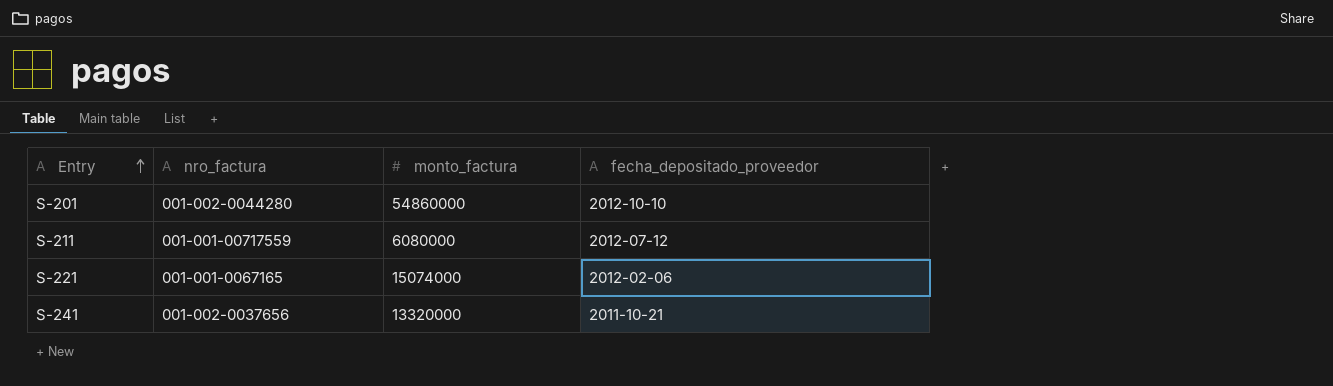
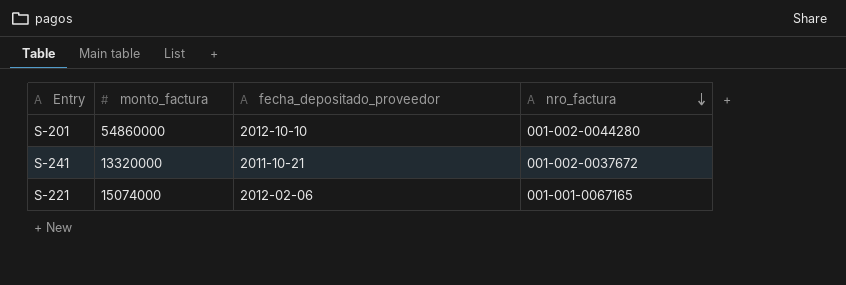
row order: Entry ascending -> nro_factura descending
column nro_factura | position: 2 -> 4
row S-211: 001-001-00717559 | 6080000 | 2012-07-12 -> none
S-241 | nro_factura: 001-002-0037656 -> 001-002-0037672

